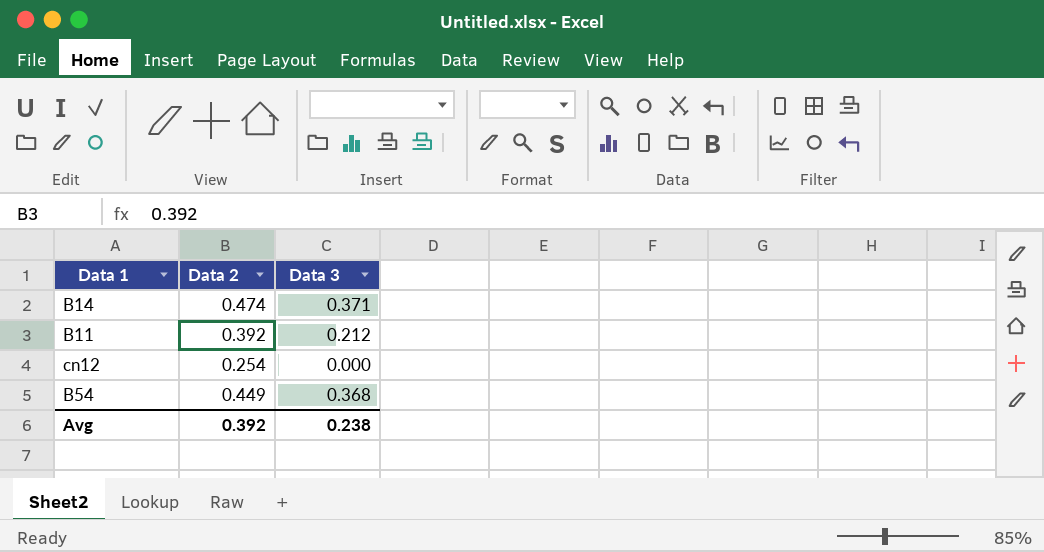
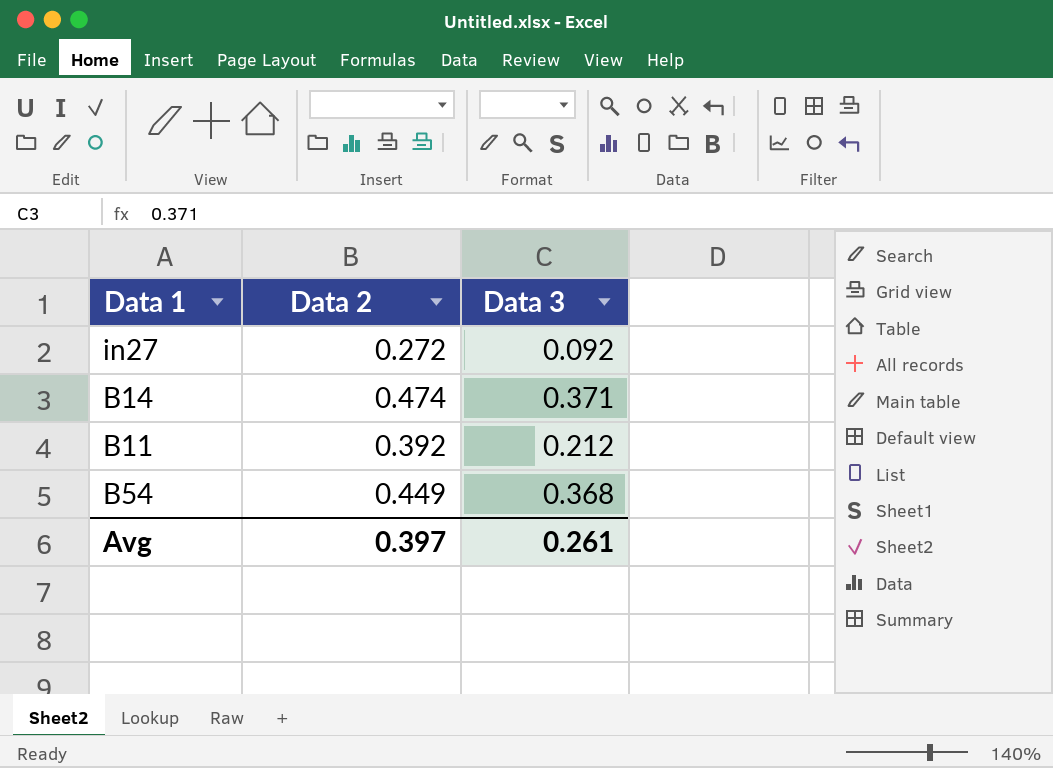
row cn12: 0.254 | 0.000 -> none
row in27: none -> 0.272 | 0.092
Avg | Data 2: 0.392 -> 0.397
Avg | Data 3: 0.238 -> 0.261

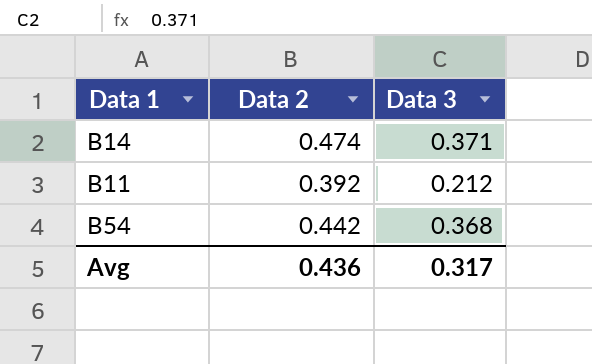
row in27: 0.272 | 0.092 -> none
B54 | Data 2: 0.449 -> 0.442
Avg | Data 2: 0.397 -> 0.436
Avg | Data 3: 0.261 -> 0.317

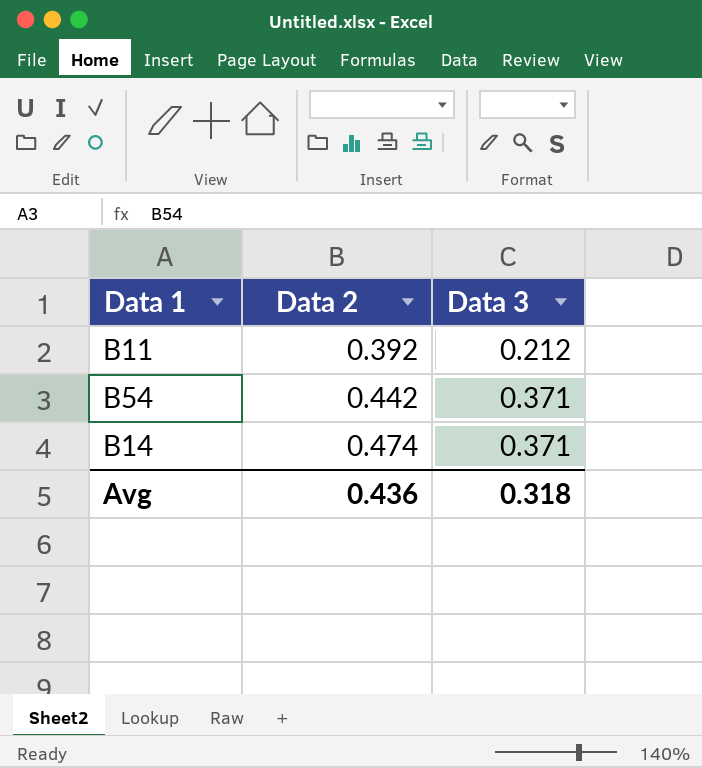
row order: none -> Data 2 ascending
B54 | Data 3: 0.368 -> 0.371
Avg | Data 3: 0.317 -> 0.318

